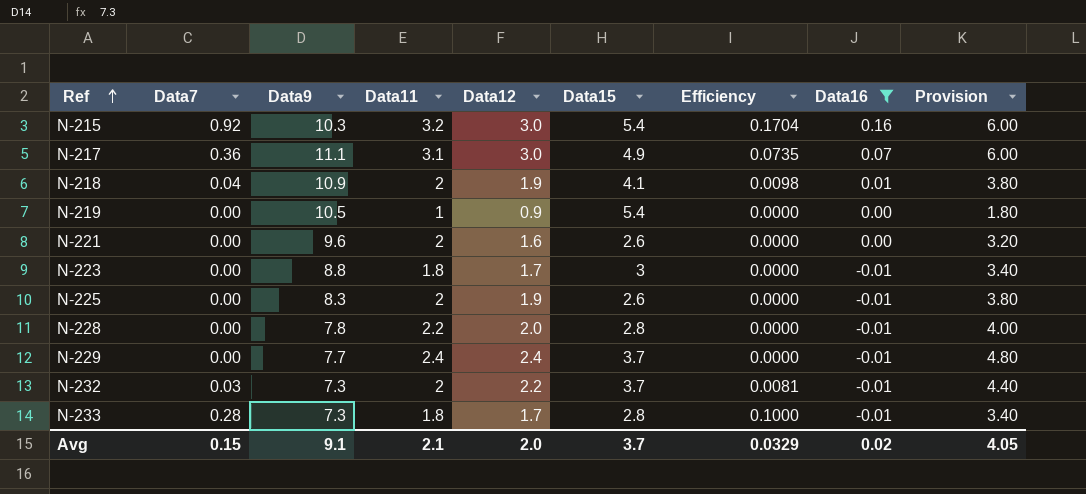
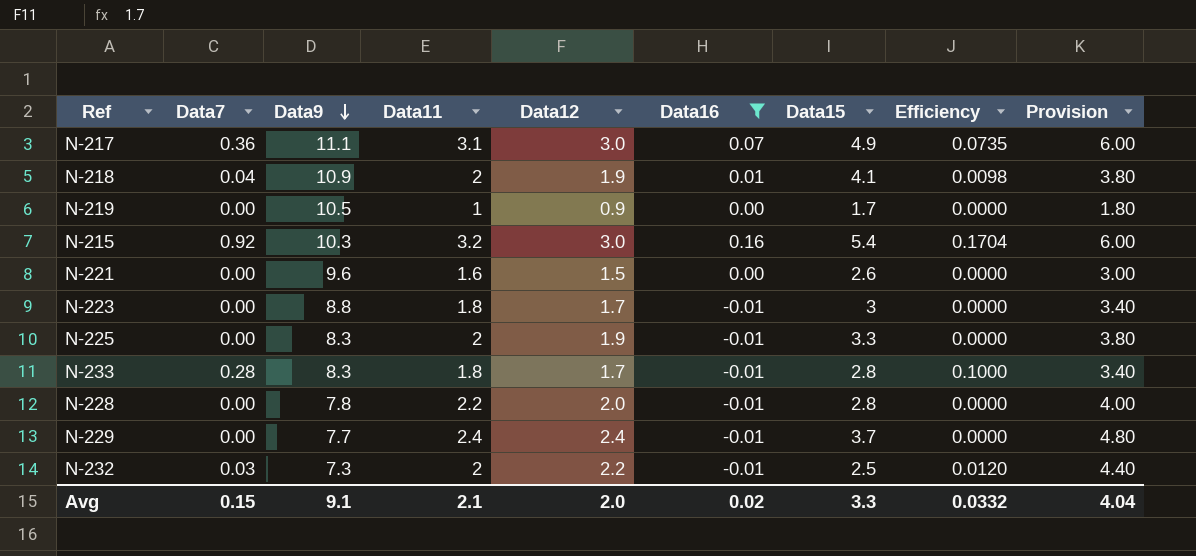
row order: Ref ascending -> Data9 descending
column Data16 | position: 8 -> 6
N-219 | Data15: 5.4 -> 1.7
N-221 | Data11: 2 -> 1.6
N-221 | Data12: 1.6 -> 1.5
N-221 | Provision: 3.20 -> 3.00
N-225 | Data15: 2.6 -> 3.3
N-233 | Data9: 7.3 -> 8.3
N-232 | Data15: 3.7 -> 2.5
N-232 | Efficiency: 0.0081 -> 0.0120
Avg | Data15: 3.7 -> 3.3
Avg | Efficiency: 0.0329 -> 0.0332
Avg | Provision: 4.05 -> 4.04

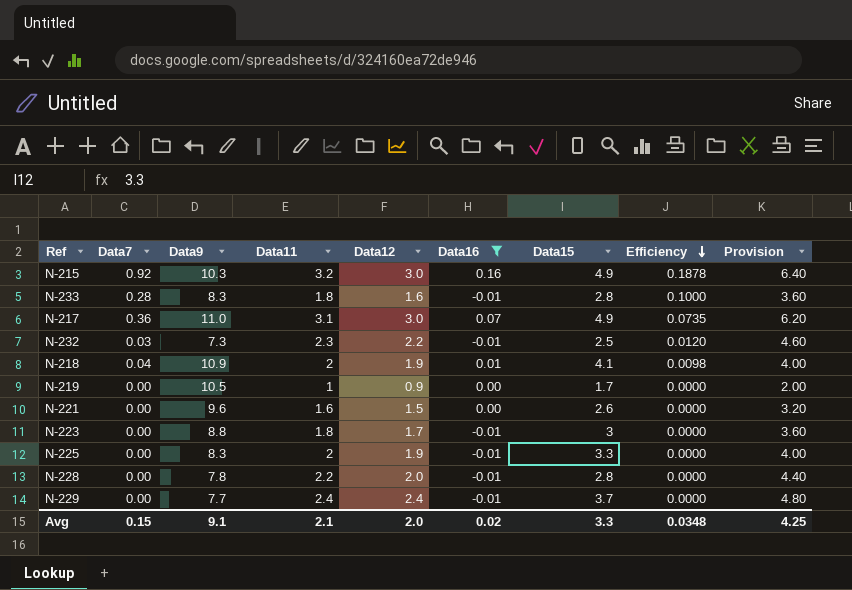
row order: Data9 descending -> Efficiency descending
column Provision | formula: [Data12] * 2 -> [Data11] * 2
N-215 | Data15: 5.4 -> 4.9
N-215 | Efficiency: 0.1704 -> 0.1878
N-233 | Data12: 1.7 -> 1.6
N-217 | Data9: 11.1 -> 11.0
N-232 | Data11: 2 -> 2.3
Avg | Efficiency: 0.0332 -> 0.0348
Avg | Provision: 4.04 -> 4.25

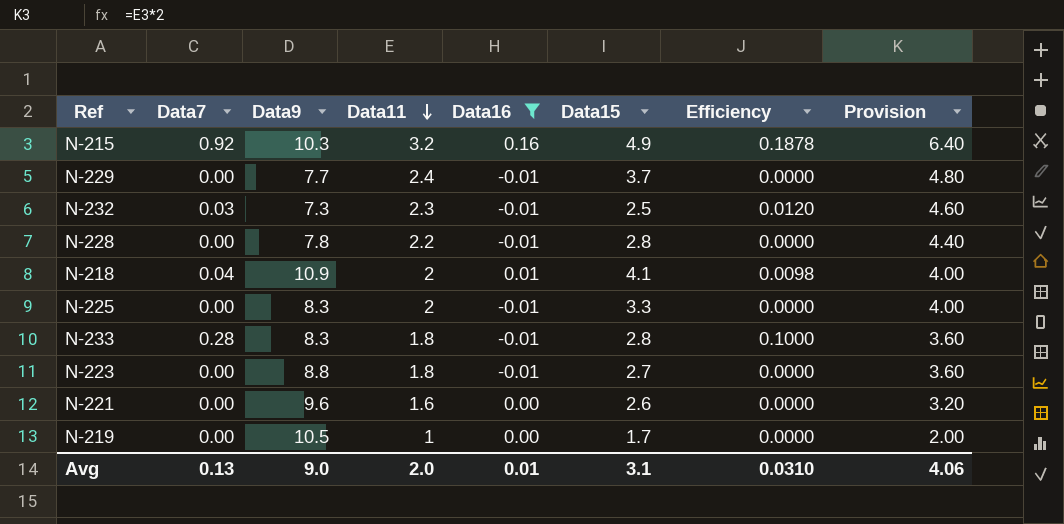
row order: Efficiency descending -> Data11 descending
column Data12 | position: 5 -> none
row N-217: 0.36 | 11.0 | 3.1 | 3.0 | 0.07 | 4.9 | 0.0735 | 6.20 -> none
N-223 | Data15: 3 -> 2.7
Avg | Data7: 0.15 -> 0.13
Avg | Data9: 9.1 -> 9.0
Avg | Data11: 2.1 -> 2.0
Avg | Data16: 0.02 -> 0.01
Avg | Data15: 3.3 -> 3.1
Avg | Efficiency: 0.0348 -> 0.0310
Avg | Provision: 4.25 -> 4.06

